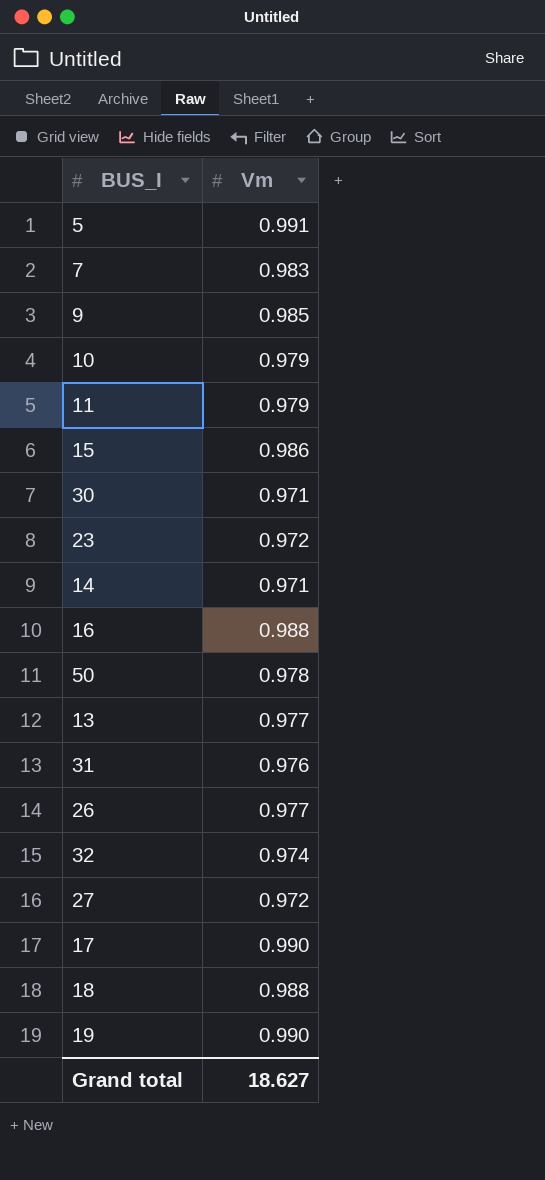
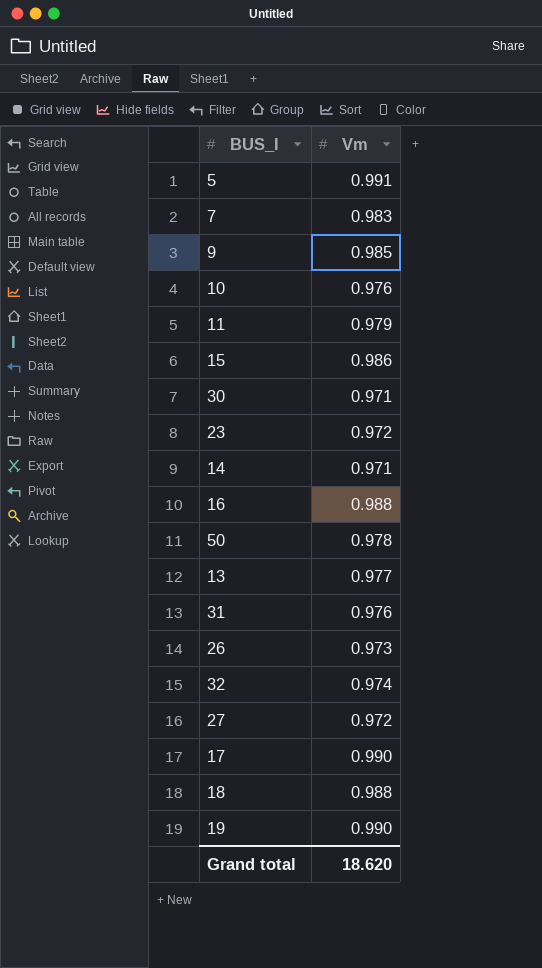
10 | Vm: 0.979 -> 0.976
26 | Vm: 0.977 -> 0.973
Grand total | Vm: 18.627 -> 18.620

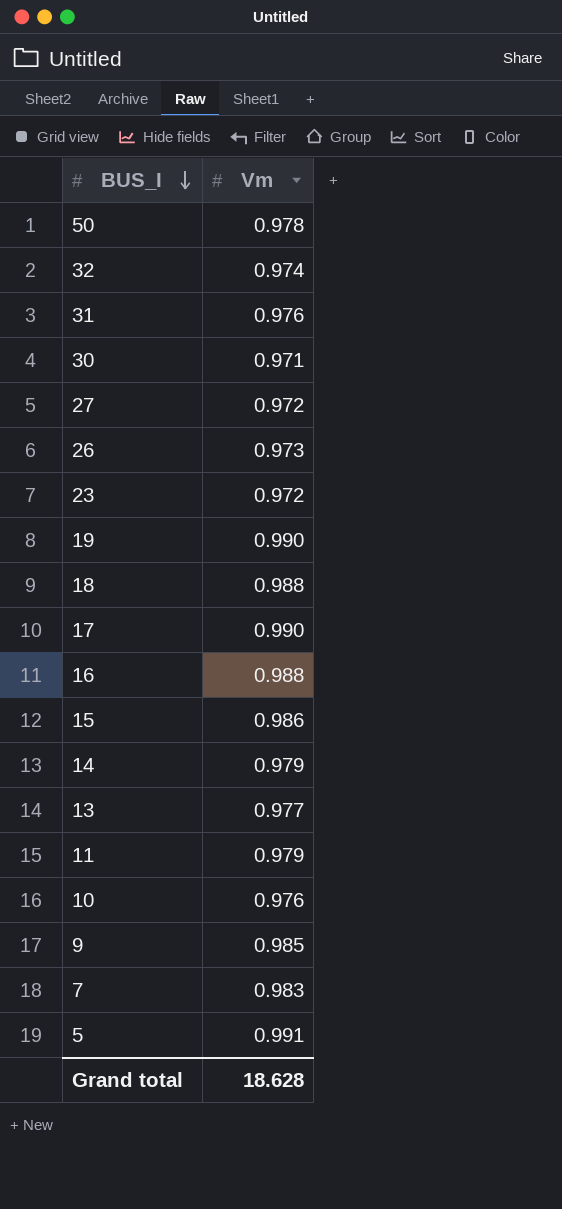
row order: none -> BUS_I descending
14 | Vm: 0.971 -> 0.979
Grand total | Vm: 18.620 -> 18.628

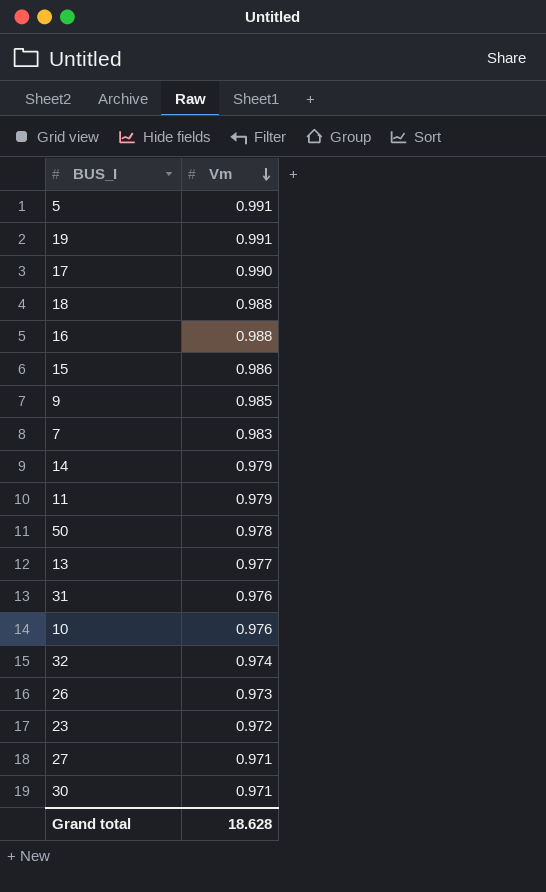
row order: BUS_I descending -> Vm descending
19 | Vm: 0.990 -> 0.991
27 | Vm: 0.972 -> 0.971

